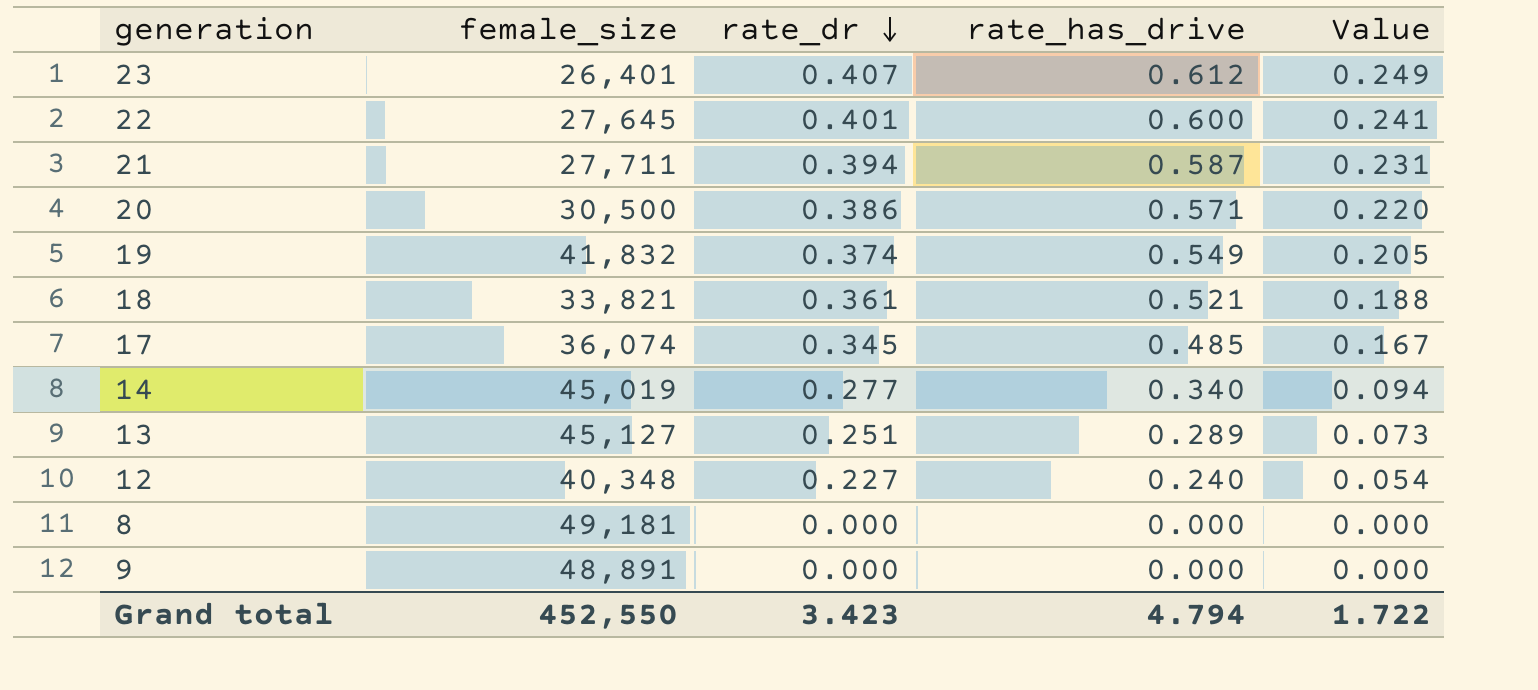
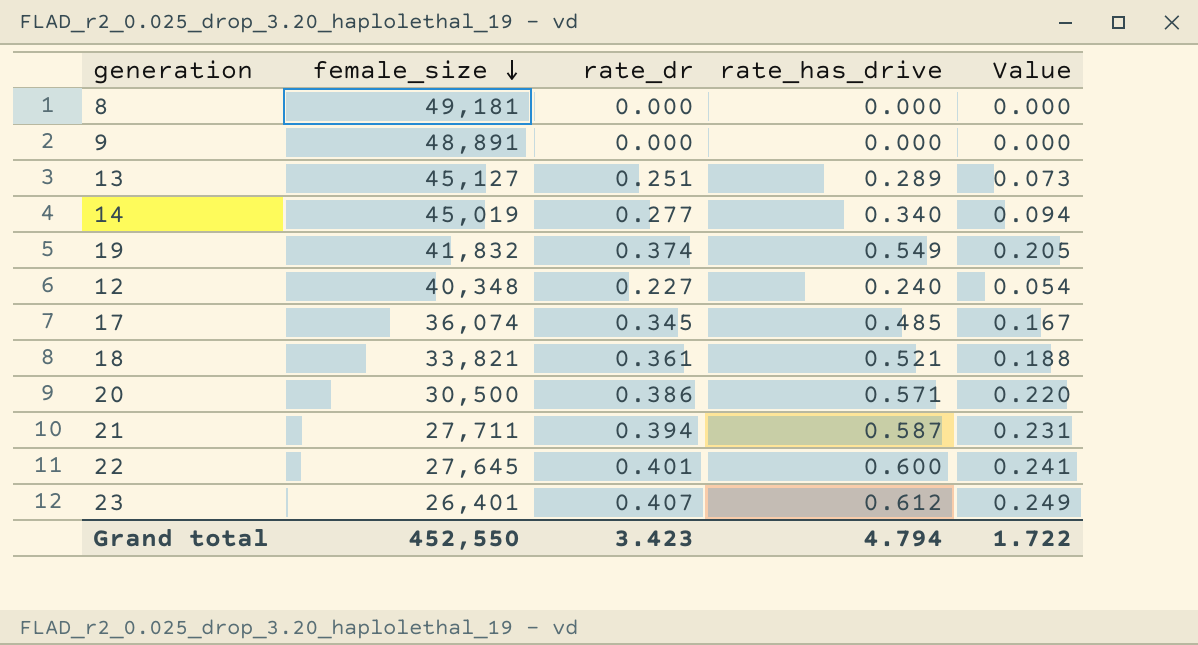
row order: rate_dr descending -> female_size descending

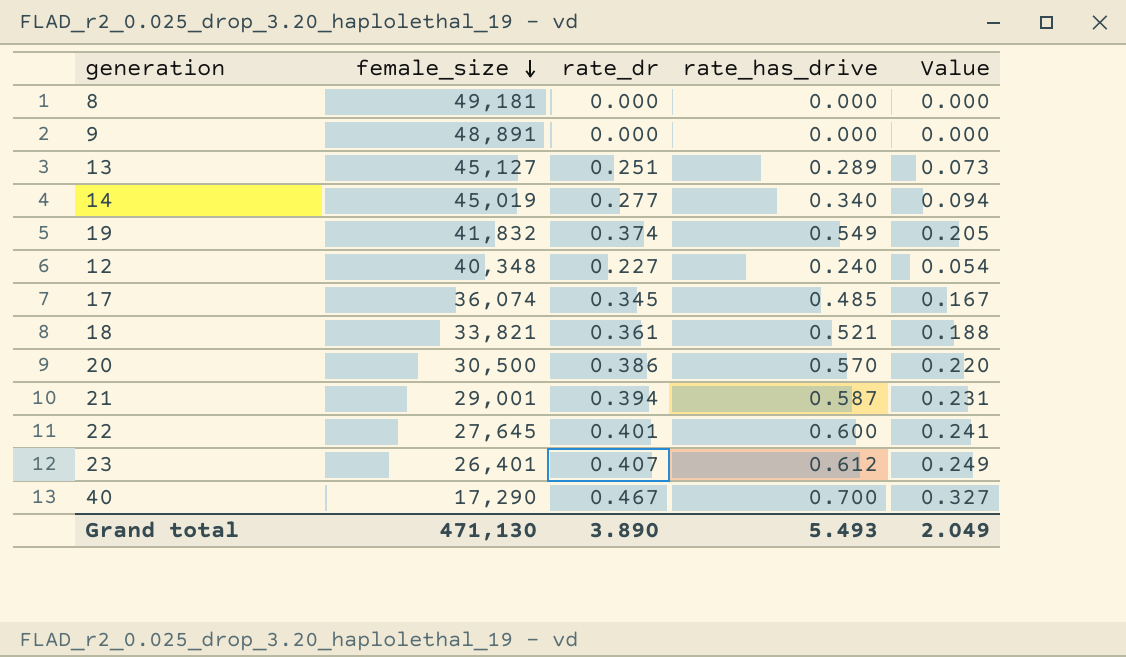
20 | rate_has_drive: 0.571 -> 0.570
21 | female_size: 27,711 -> 29,001
row 40: none -> 17,290 | 0.467 | 0.700 | 0.327
Grand total | female_size: 452,550 -> 471,130
Grand total | rate_dr: 3.423 -> 3.890
Grand total | rate_has_drive: 4.794 -> 5.493
Grand total | Value: 1.722 -> 2.049

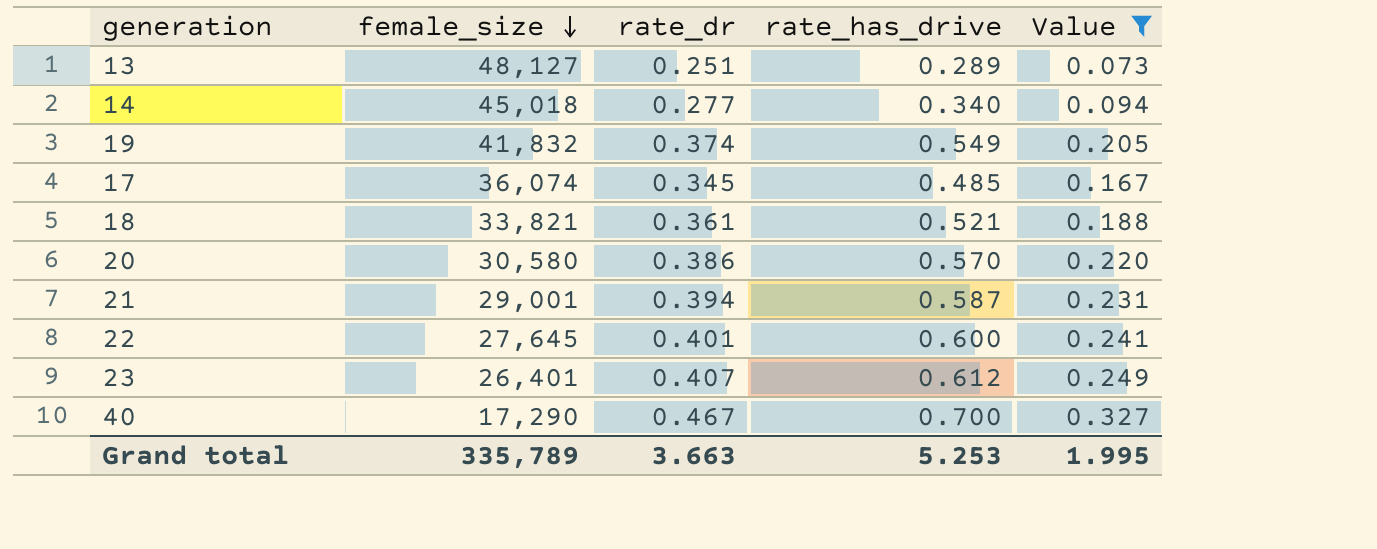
filter: none -> Value >= 0.073
13 | female_size: 45,127 -> 48,127
14 | female_size: 45,019 -> 45,018
20 | female_size: 30,500 -> 30,580
Grand total | female_size: 471,130 -> 335,789
Grand total | rate_dr: 3.890 -> 3.663
Grand total | rate_has_drive: 5.493 -> 5.253
Grand total | Value: 2.049 -> 1.995

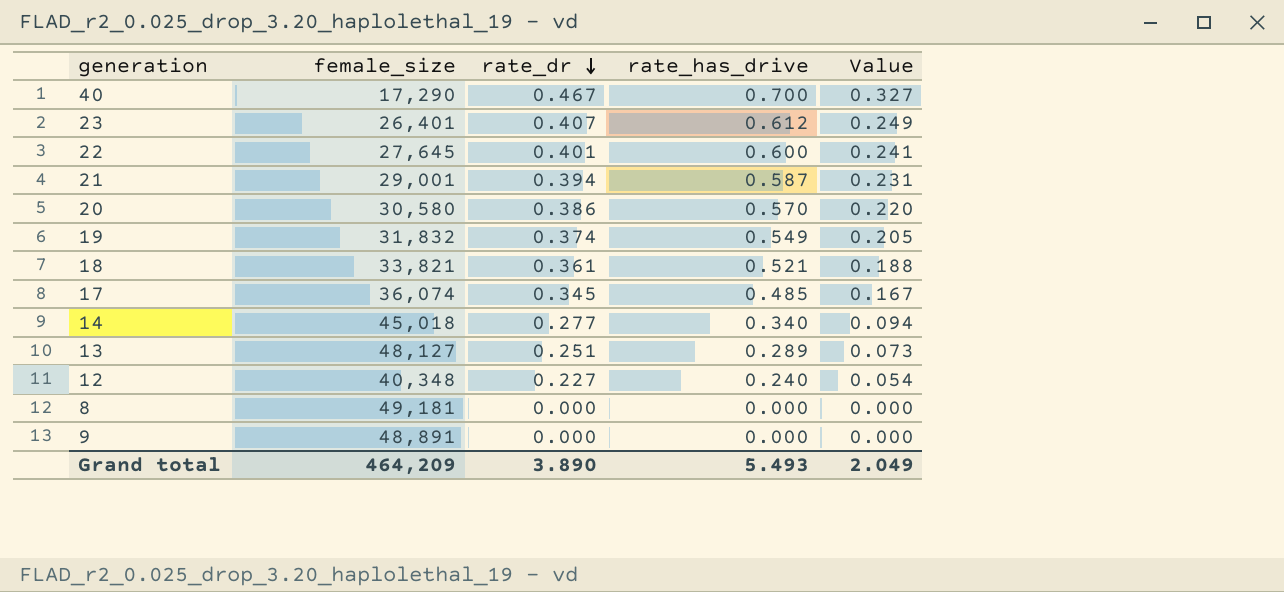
filter: Value >= 0.073 -> none
row order: female_size descending -> rate_dr descending
19 | female_size: 41,832 -> 31,832
Grand total | female_size: 335,789 -> 464,209
Grand total | rate_dr: 3.663 -> 3.890
Grand total | rate_has_drive: 5.253 -> 5.493
Grand total | Value: 1.995 -> 2.049

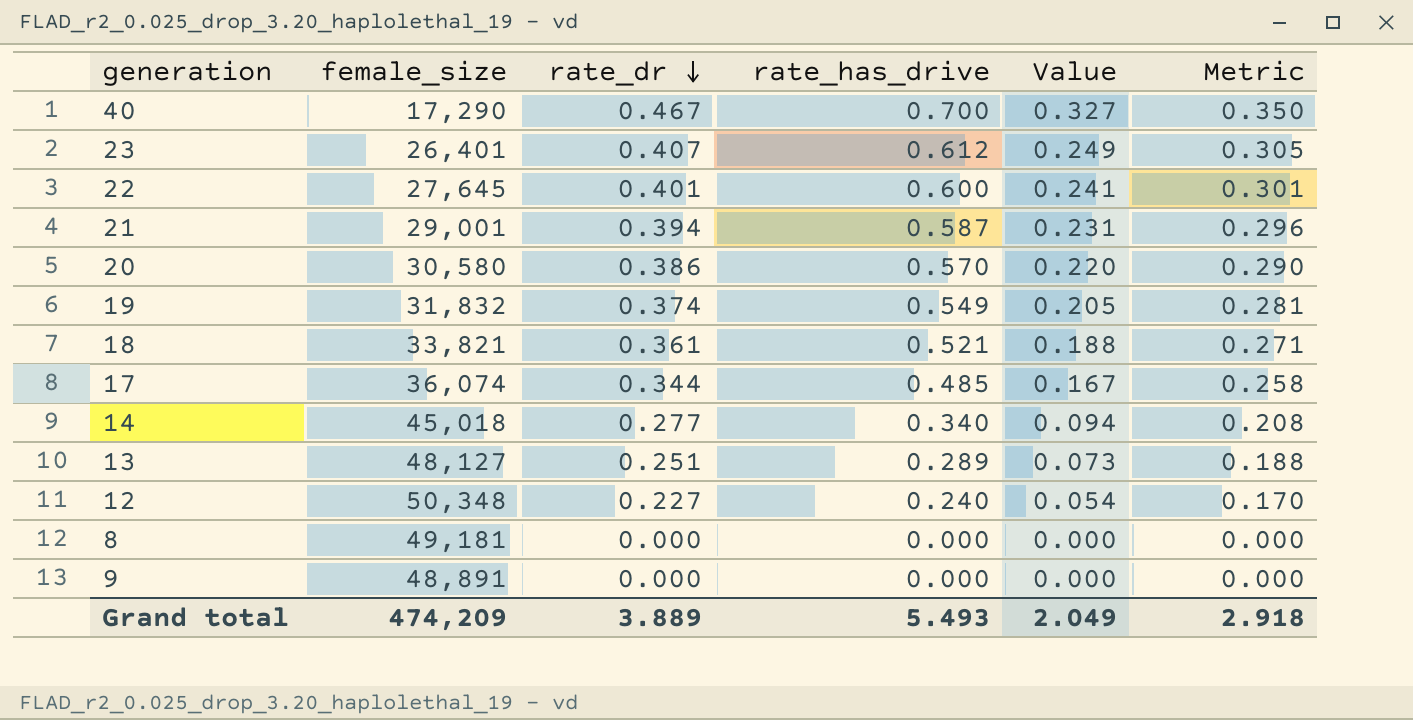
column Metric | formula: none -> [rate_dr] * 0.75
17 | rate_dr: 0.345 -> 0.344
12 | female_size: 40,348 -> 50,348
Grand total | female_size: 464,209 -> 474,209
Grand total | rate_dr: 3.890 -> 3.889

